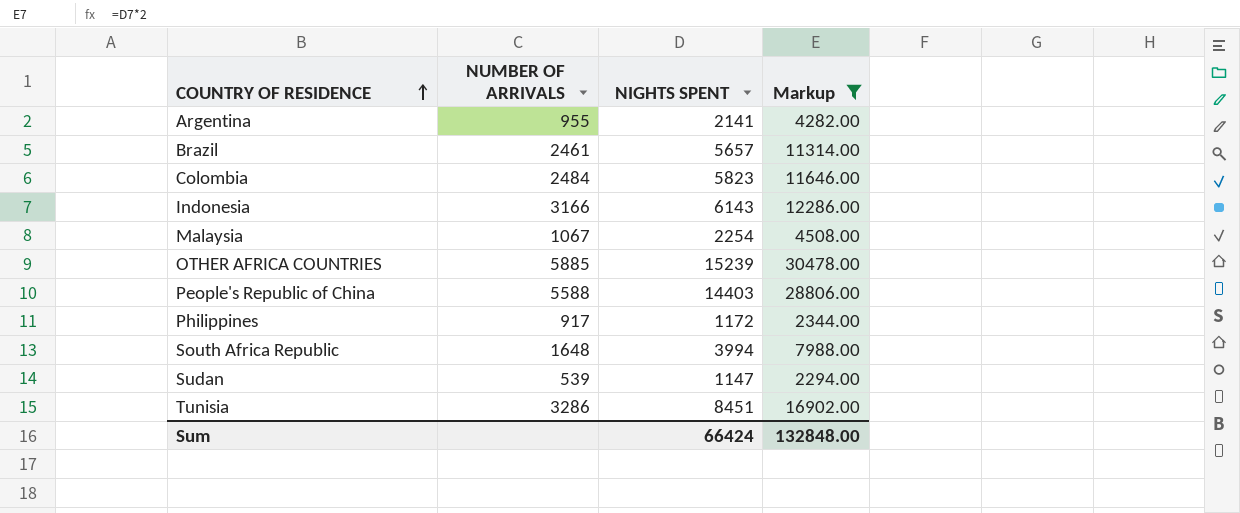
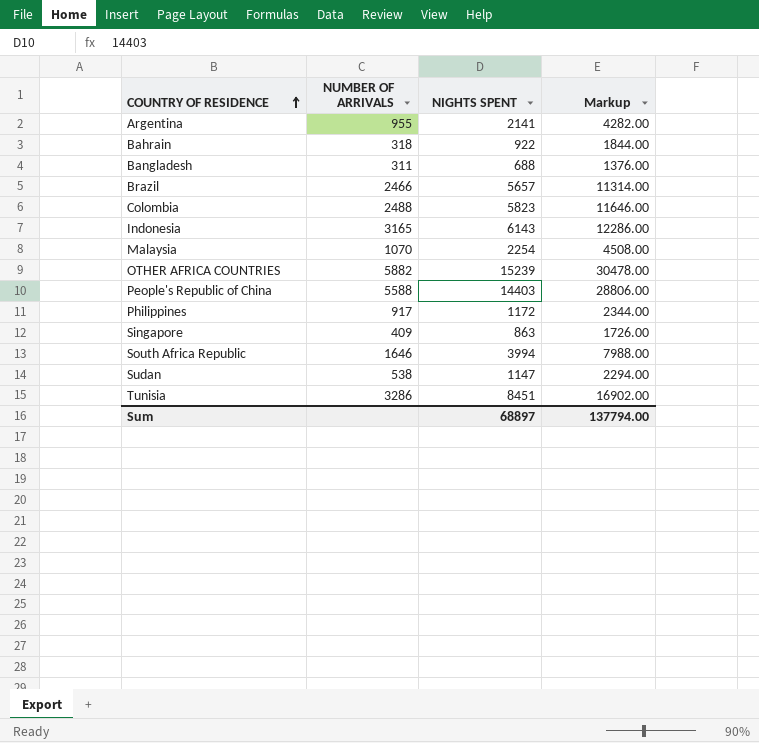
filter: Markup >= 2294.00 -> none
Brazil | NUMBER OF ARRIVALS: 2461 -> 2466
Colombia | NUMBER OF ARRIVALS: 2484 -> 2488
Indonesia | NUMBER OF ARRIVALS: 3166 -> 3165
Malaysia | NUMBER OF ARRIVALS: 1067 -> 1070
OTHER AFRICA COUNTRIES | NUMBER OF ARRIVALS: 5885 -> 5882
South Africa Republic | NUMBER OF ARRIVALS: 1648 -> 1646
Sudan | NUMBER OF ARRIVALS: 539 -> 538
Sum | NIGHTS SPENT: 66424 -> 68897
Sum | Markup: 132848.00 -> 137794.00

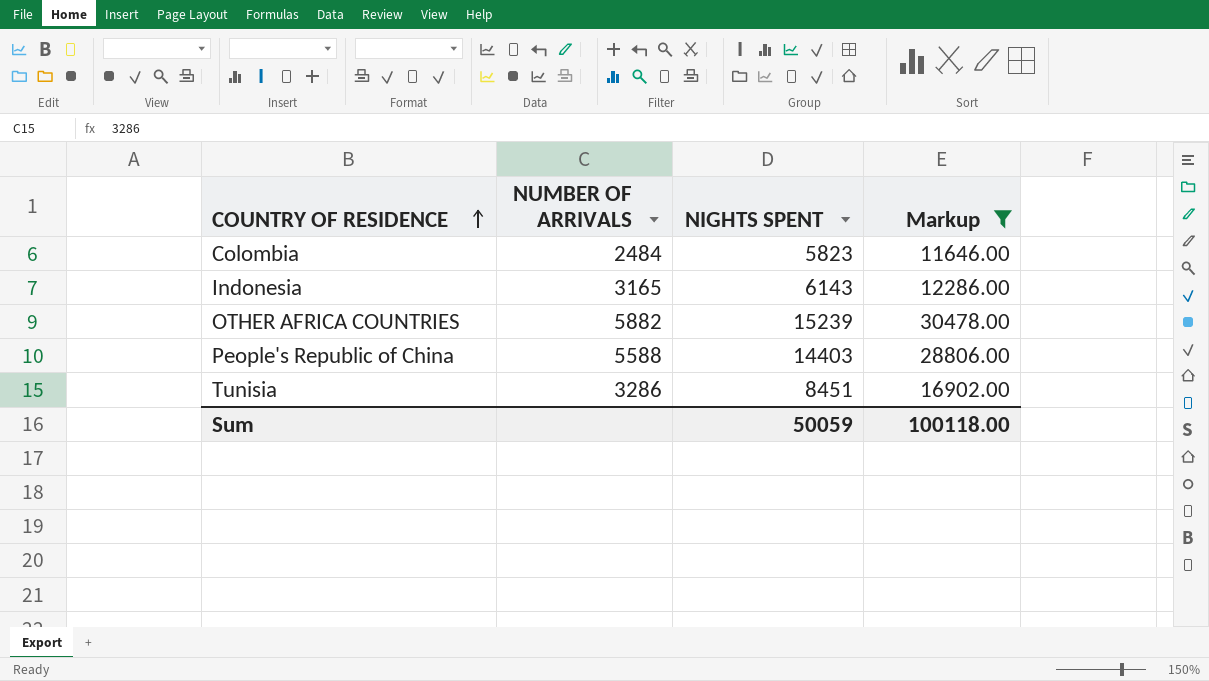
filter: none -> Markup >= 11646.00
Colombia | NUMBER OF ARRIVALS: 2488 -> 2484
Sum | NIGHTS SPENT: 68897 -> 50059
Sum | Markup: 137794.00 -> 100118.00

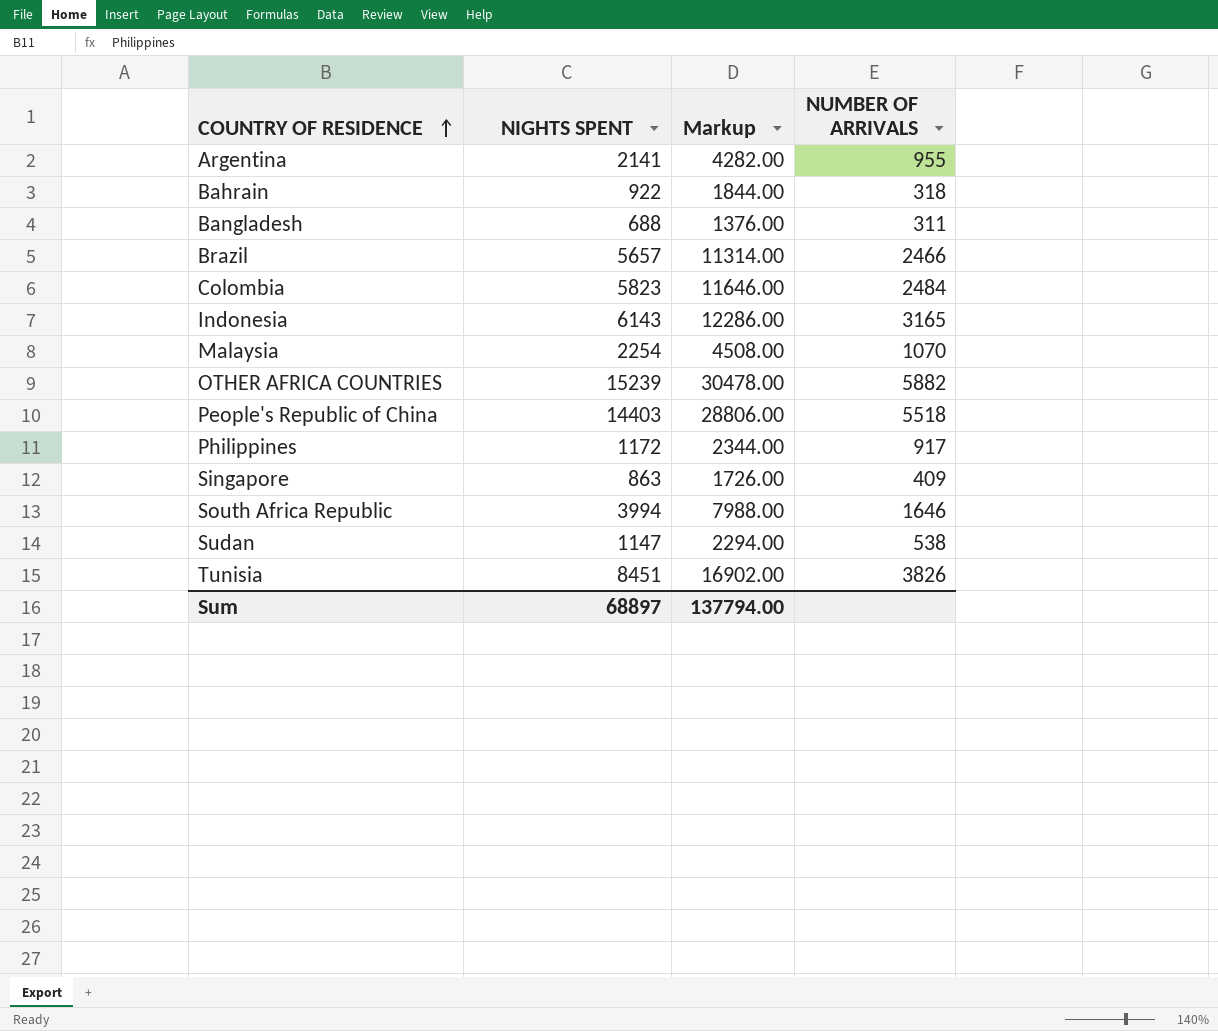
filter: Markup >= 11646.00 -> none
column NUMBER OF ARRIVALS | position: 2 -> 4
People's Republic of China | NUMBER OF ARRIVALS: 5588 -> 5518
Tunisia | NUMBER OF ARRIVALS: 3286 -> 3826
Sum | NIGHTS SPENT: 50059 -> 68897
Sum | Markup: 100118.00 -> 137794.00

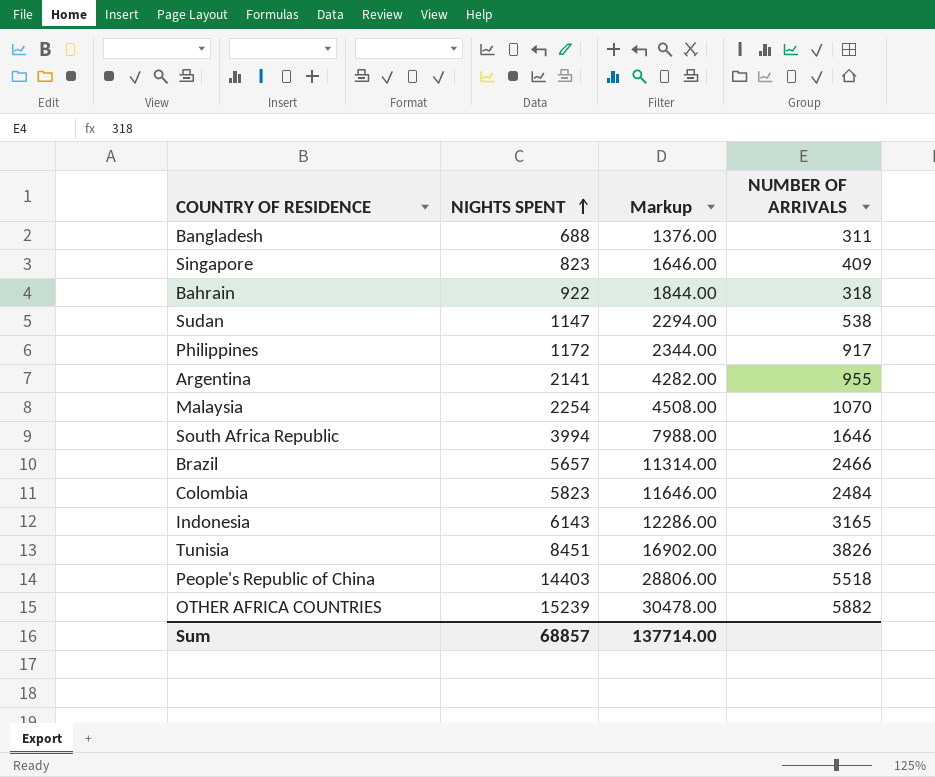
row order: COUNTRY OF RESIDENCE ascending -> NIGHTS SPENT ascending
Singapore | NIGHTS SPENT: 863 -> 823
Singapore | Markup: 1726.00 -> 1646.00
Sum | NIGHTS SPENT: 68897 -> 68857
Sum | Markup: 137794.00 -> 137714.00

